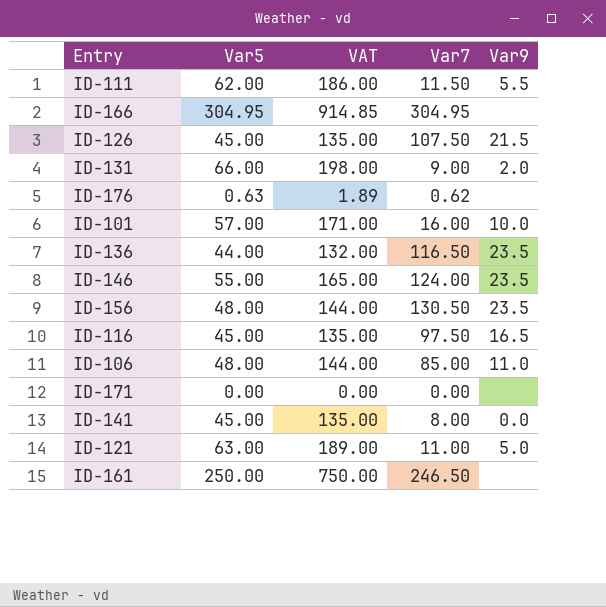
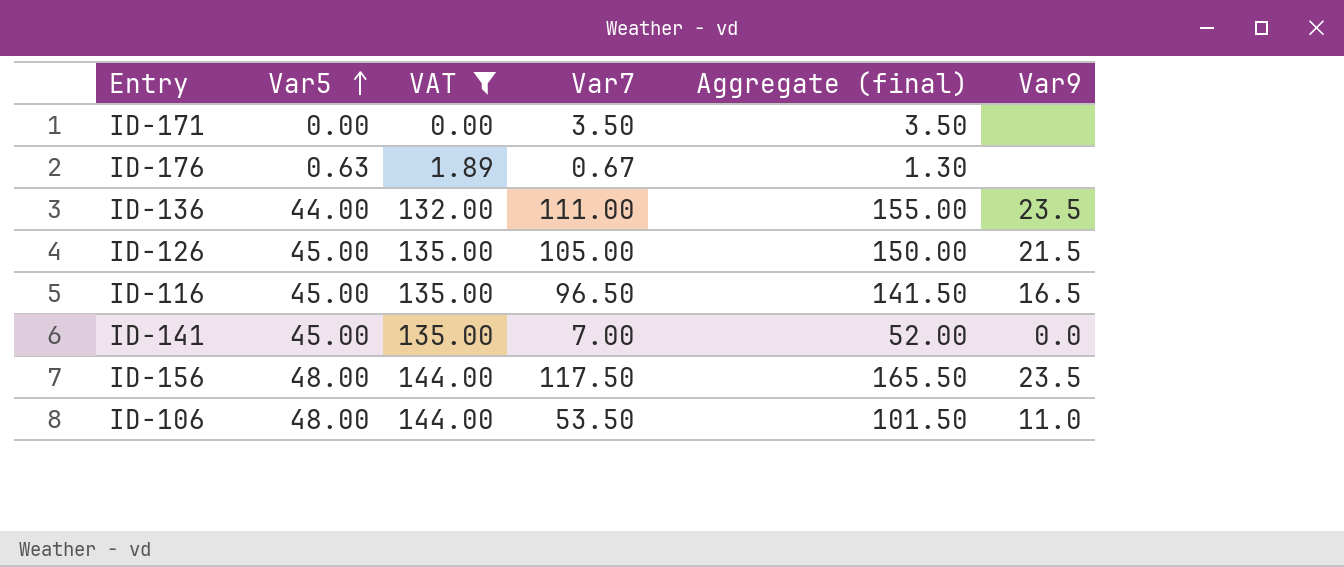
filter: none -> VAT <= 144.00
row order: none -> Var5 ascending
column Aggregate (final) | formula: none -> [Var5] + [Var7]
ID-171 | Var7: 0.00 -> 3.50
ID-176 | Var7: 0.62 -> 0.67
ID-136 | Var7: 116.50 -> 111.00
ID-126 | Var7: 107.50 -> 105.00
ID-116 | Var7: 97.50 -> 96.50
ID-141 | Var7: 8.00 -> 7.00
ID-156 | Var7: 130.50 -> 117.50
ID-106 | Var7: 85.00 -> 53.50

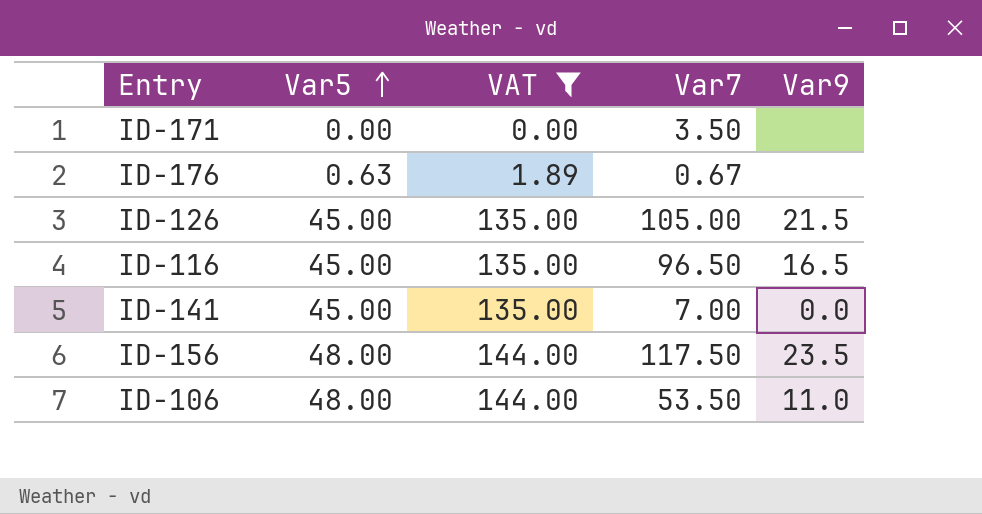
column Aggregate (final) | formula: [Var5] + [Var7] -> none
row ID-136: 44.00 | 132.00 | 111.00 | 155.00 | 23.5 -> none

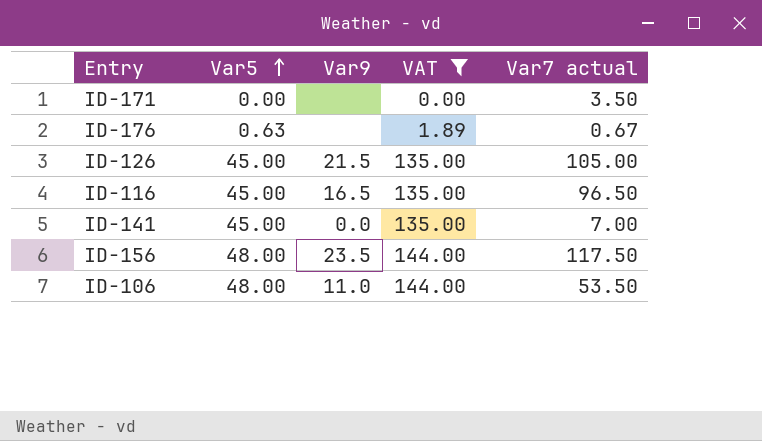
column Var9 | position: 5 -> 3
column name: Var7 -> Var7 actual

